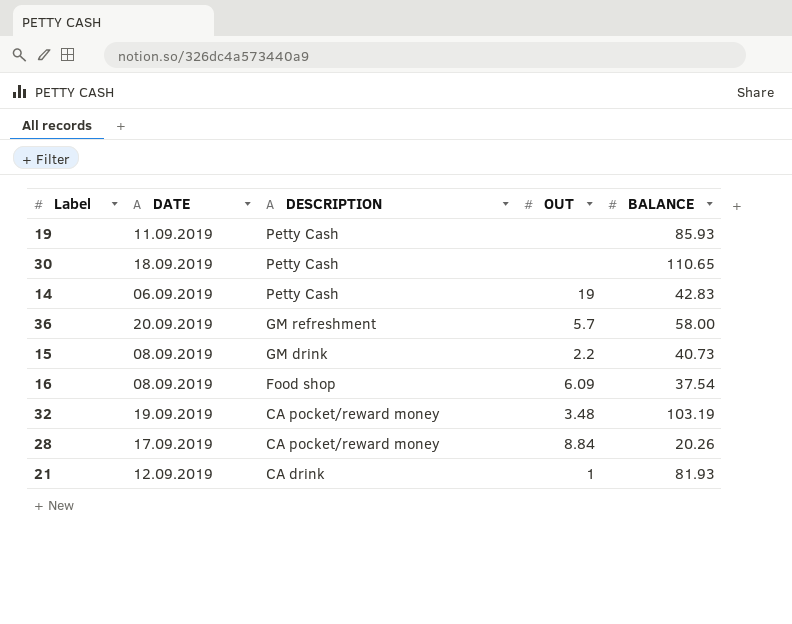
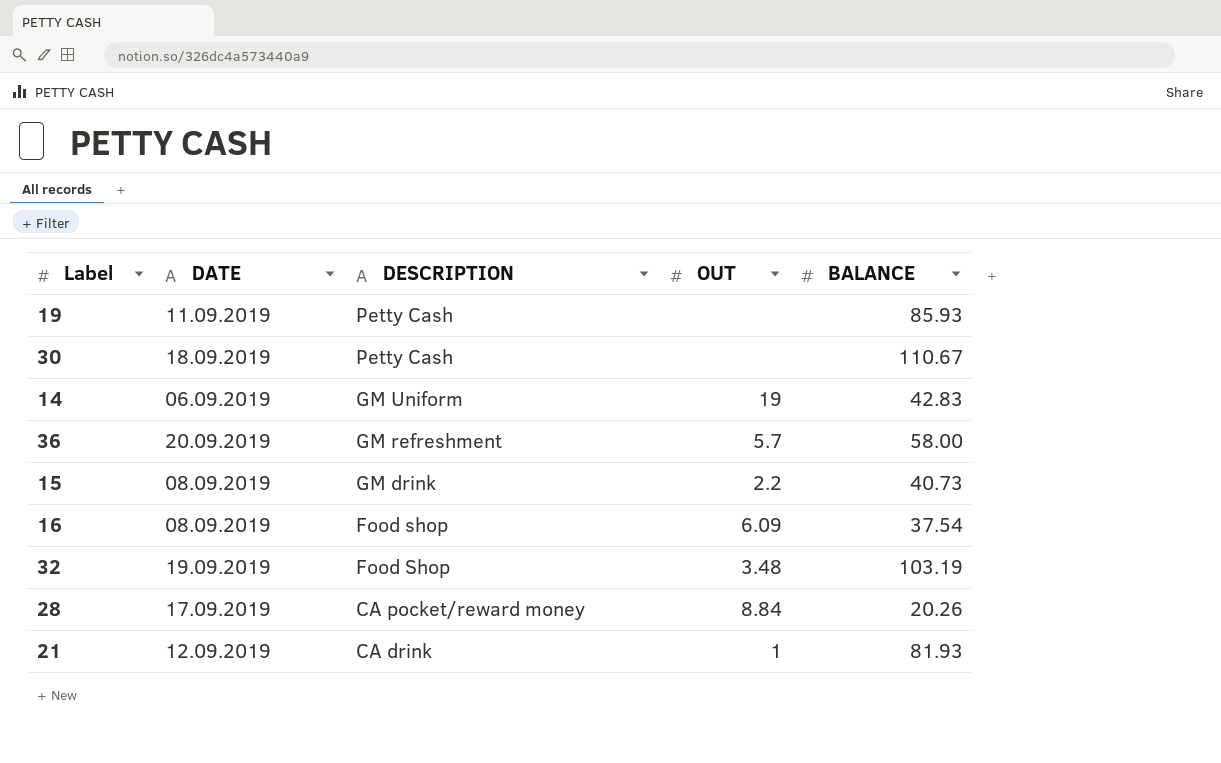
30 | BALANCE: 110.65 -> 110.67
14 | DESCRIPTION: Petty Cash -> GM Uniform
32 | DESCRIPTION: CA pocket/reward money -> Food Shop

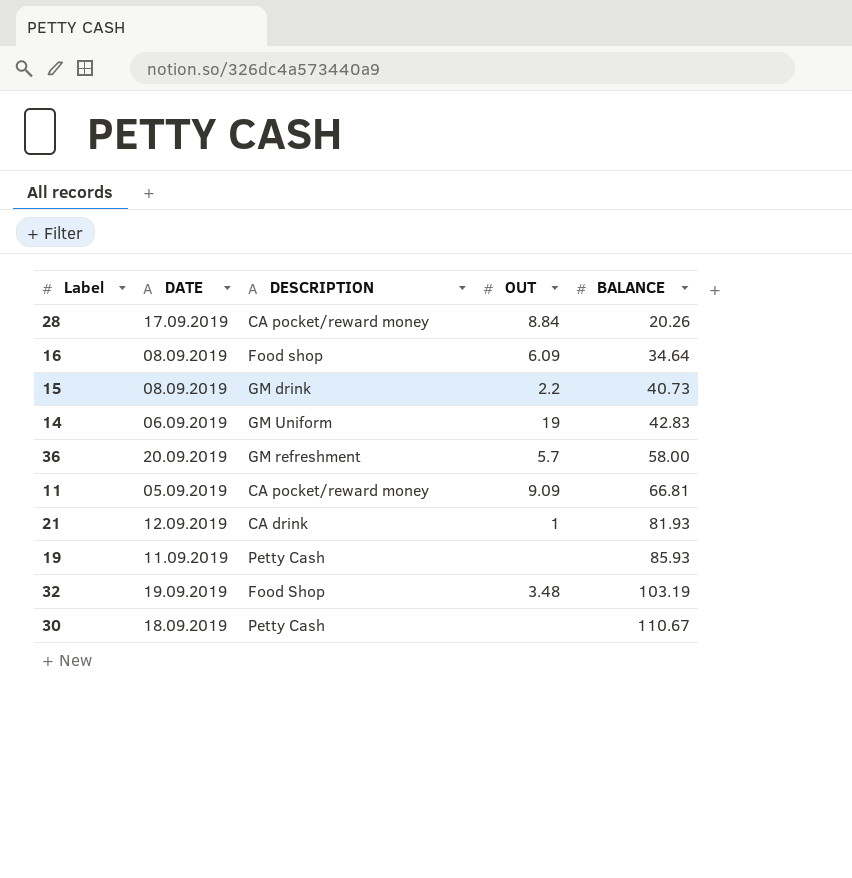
row order: DESCRIPTION descending -> BALANCE ascending
16 | BALANCE: 37.54 -> 34.64
row 11: none -> 05.09.2019 | CA pocket/reward money | 9.09 | 66.81

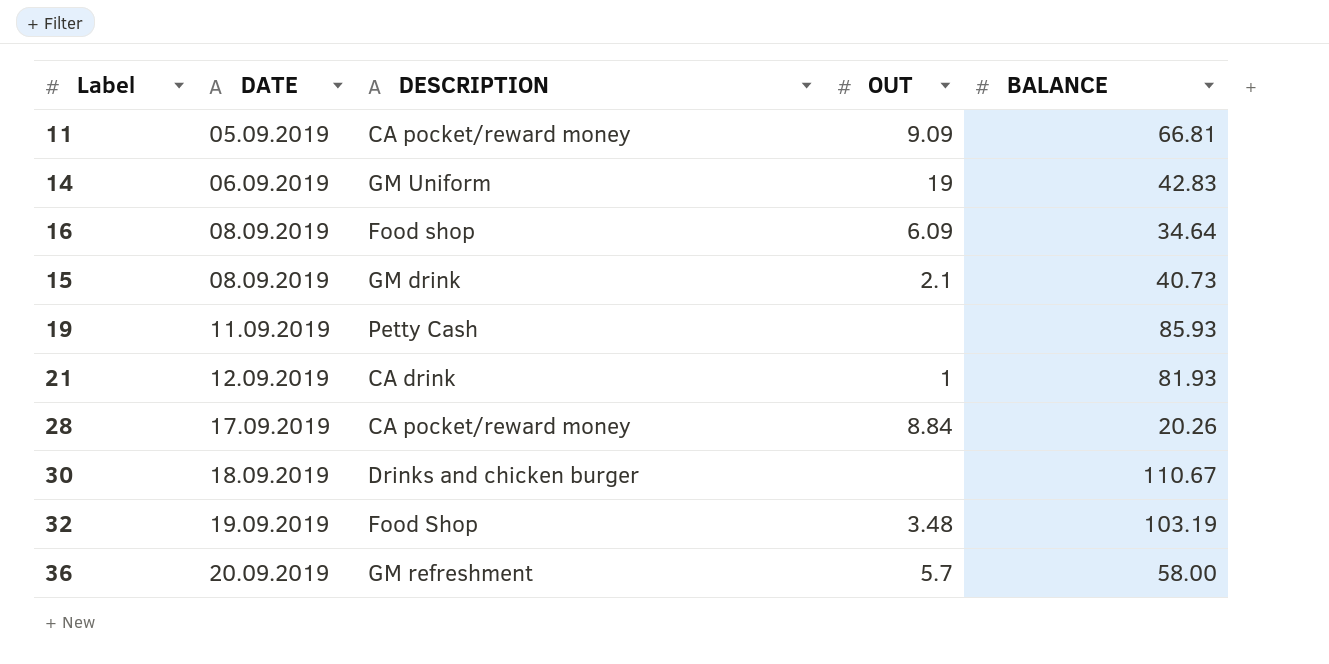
row order: BALANCE ascending -> DATE ascending
15 | OUT: 2.2 -> 2.1
30 | DESCRIPTION: Petty Cash -> Drinks and chicken burger

